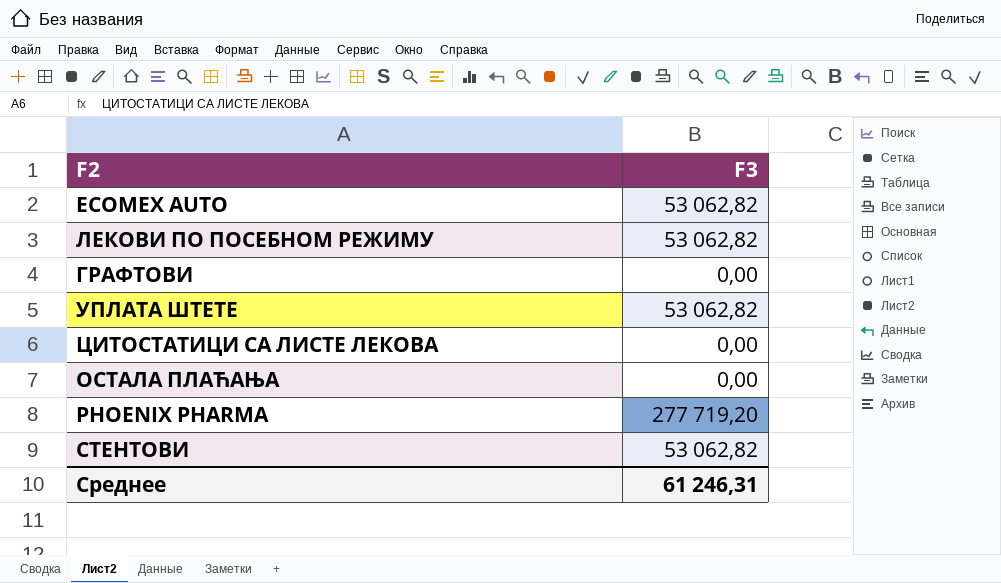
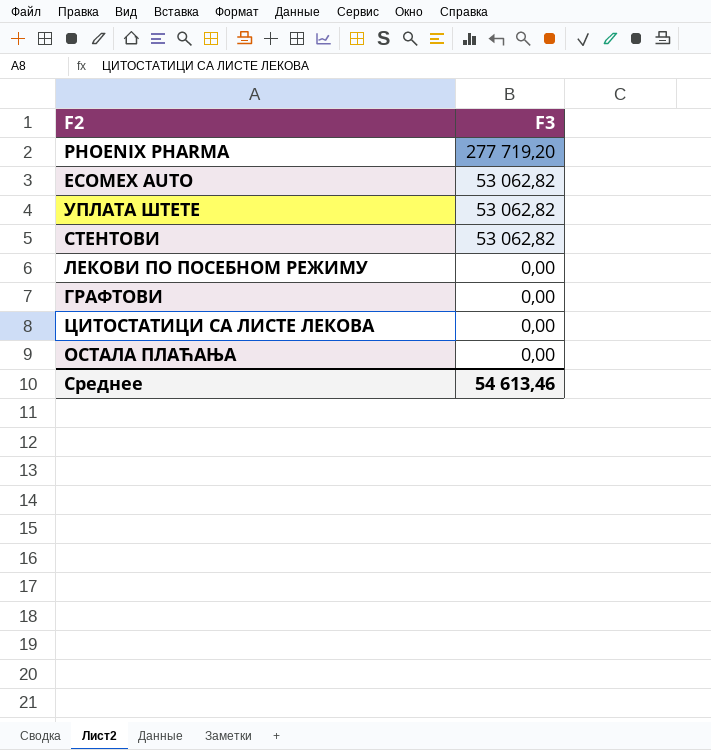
row order: none -> F3 descending
ЛЕКОВИ ПО ПОСЕБНОМ РЕЖИМУ | F3: 53 062,82 -> 0,00
Среднее | F3: 61 246,31 -> 54 613,46

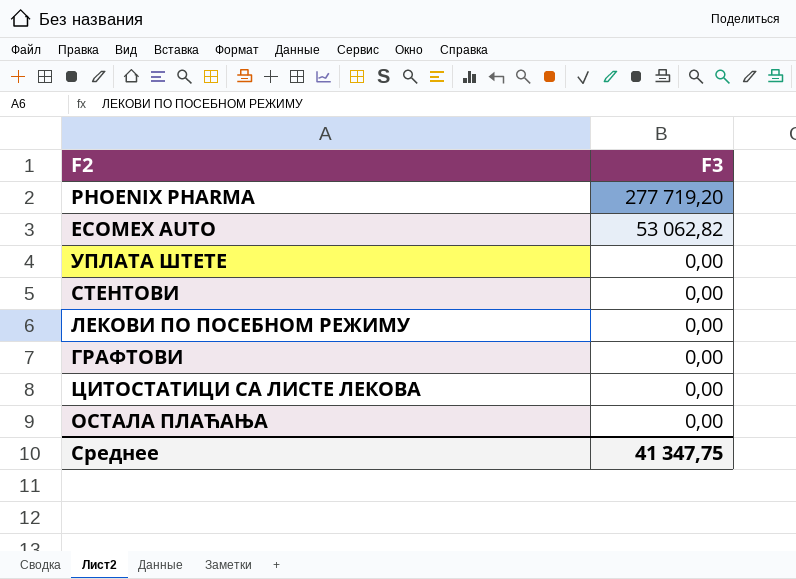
УПЛАТА ШТЕТЕ | F3: 53 062,82 -> 0,00
СТЕНТОВИ | F3: 53 062,82 -> 0,00
Среднее | F3: 54 613,46 -> 41 347,75

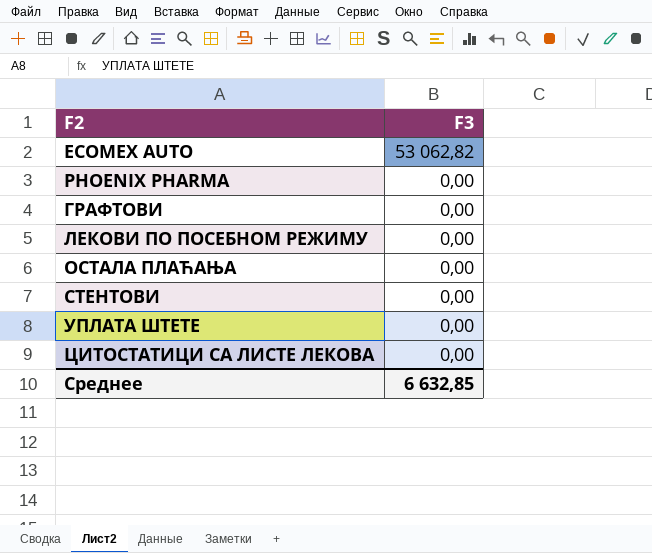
row order: F3 descending -> F2 ascending
PHOENIX PHARMA | F3: 277 719,20 -> 0,00
Среднее | F3: 41 347,75 -> 6 632,85

